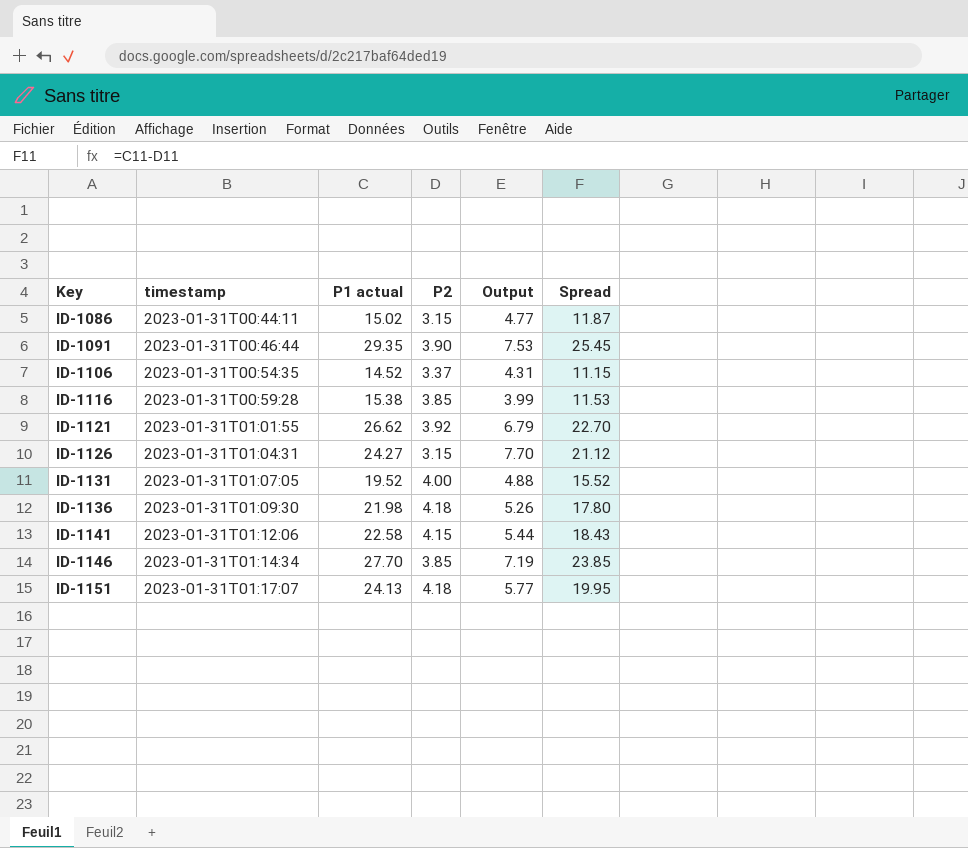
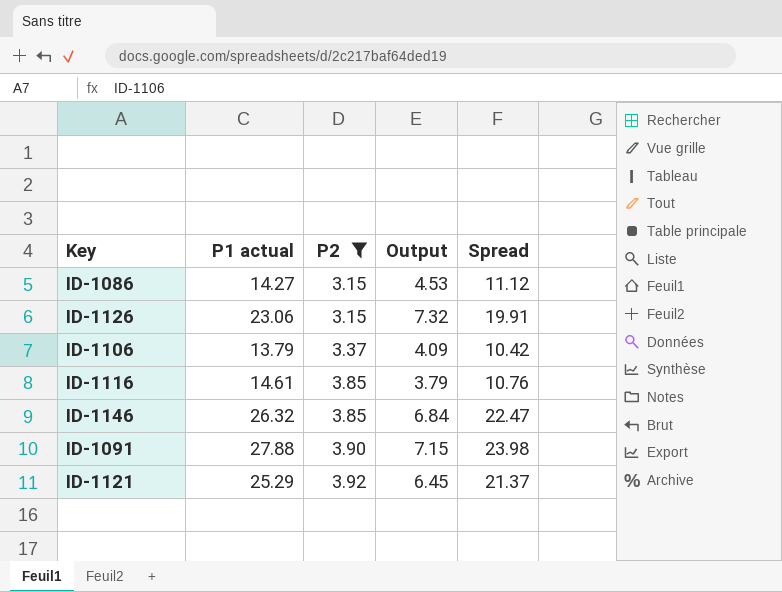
filter: none -> P2 <= 3.92
row order: Key ascending -> P2 ascending
column timestamp | position: 2 -> none
ID-1086 | P1 actual: 15.02 -> 14.27
ID-1086 | Output: 4.77 -> 4.53
ID-1086 | Spread: 11.87 -> 11.12
ID-1126 | P1 actual: 24.27 -> 23.06
ID-1126 | Output: 7.70 -> 7.32
ID-1126 | Spread: 21.12 -> 19.91
ID-1106 | P1 actual: 14.52 -> 13.79
ID-1106 | Output: 4.31 -> 4.09
ID-1106 | Spread: 11.15 -> 10.42
ID-1116 | P1 actual: 15.38 -> 14.61
ID-1116 | Output: 3.99 -> 3.79
ID-1116 | Spread: 11.53 -> 10.76
ID-1146 | P1 actual: 27.70 -> 26.32
ID-1146 | Output: 7.19 -> 6.84
ID-1146 | Spread: 23.85 -> 22.47
ID-1091 | P1 actual: 29.35 -> 27.88
ID-1091 | Output: 7.53 -> 7.15
ID-1091 | Spread: 25.45 -> 23.98
ID-1121 | P1 actual: 26.62 -> 25.29
ID-1121 | Output: 6.79 -> 6.45
ID-1121 | Spread: 22.70 -> 21.37

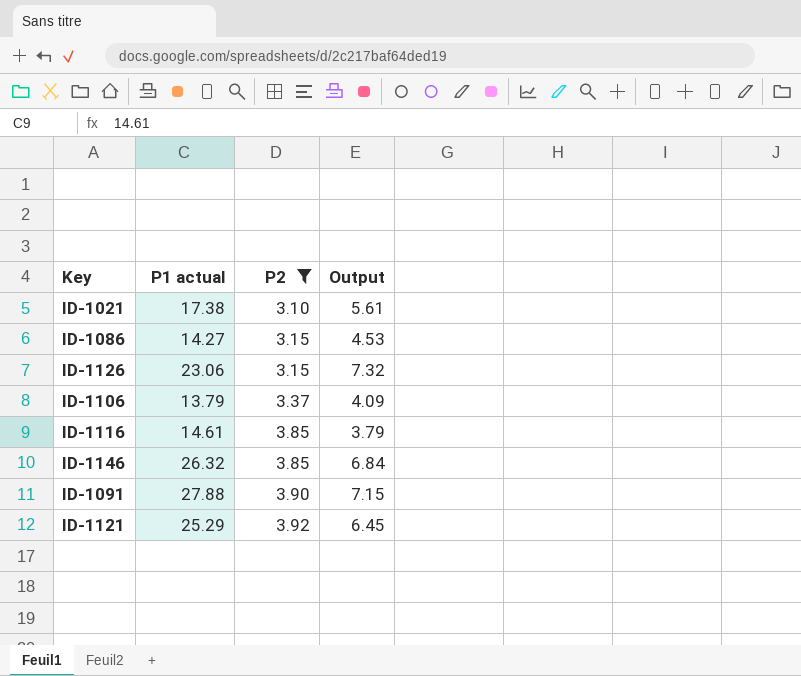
column Spread | formula: [P1 actual] - [P2] -> none
row ID-1021: none -> 17.38 | 3.10 | 5.61

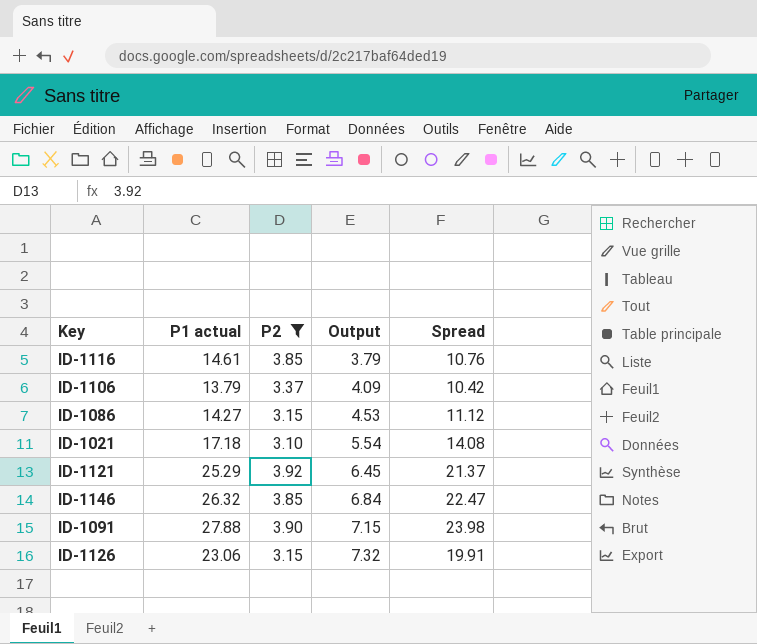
row order: P2 ascending -> Output ascending
column Spread | formula: none -> [P1 actual] - [P2]
ID-1021 | P1 actual: 17.38 -> 17.18
ID-1021 | Output: 5.61 -> 5.54

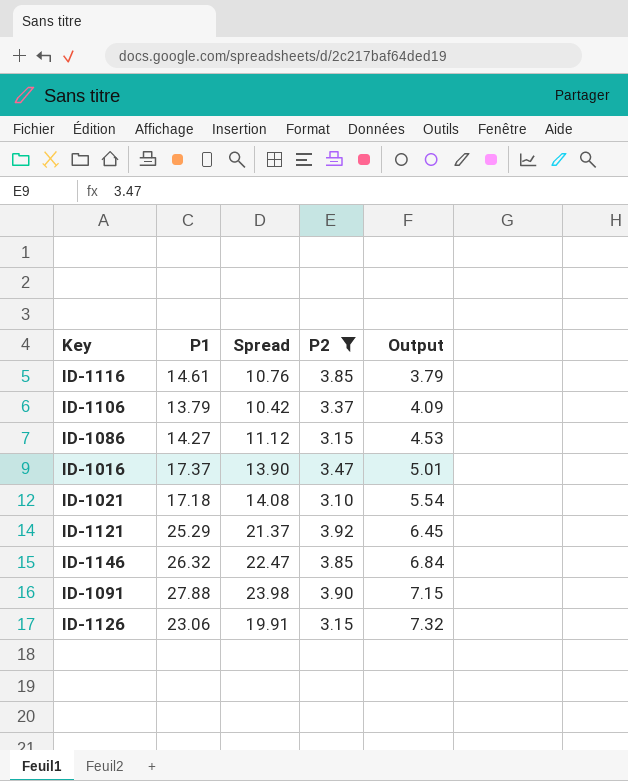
column name: P1 actual -> P1
column Spread | position: 5 -> 3
row ID-1016: none -> 17.37 | 13.90 | 3.47 | 5.01

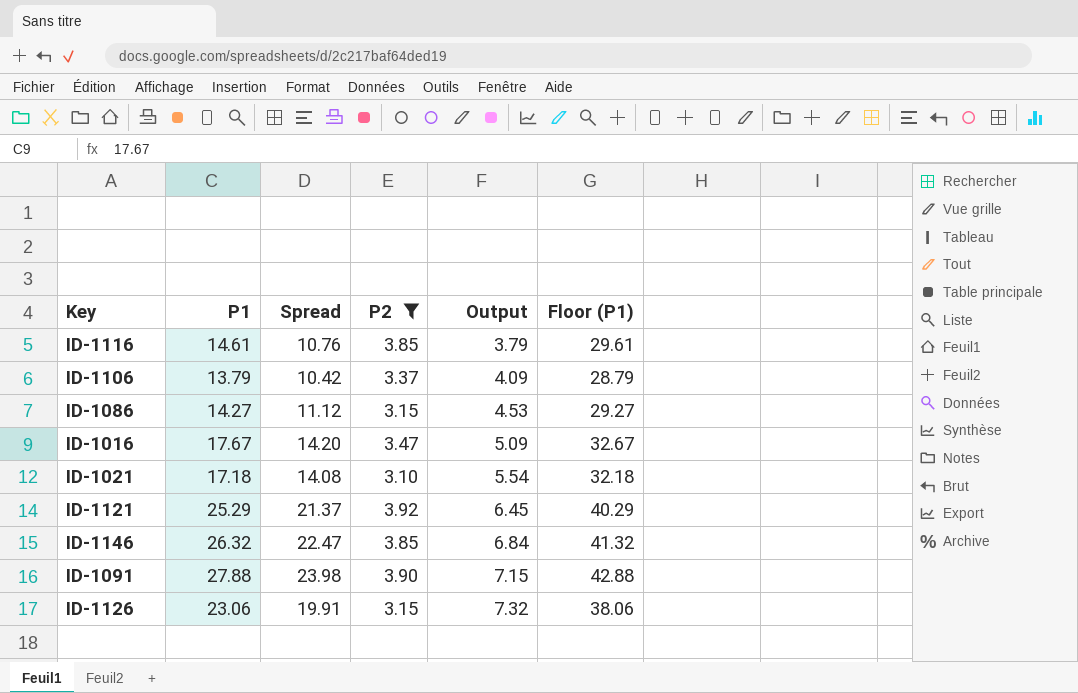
column Floor (P1) | formula: none -> [P1] + 15
ID-1016 | P1: 17.37 -> 17.67
ID-1016 | Spread: 13.90 -> 14.20
ID-1016 | Output: 5.01 -> 5.09

